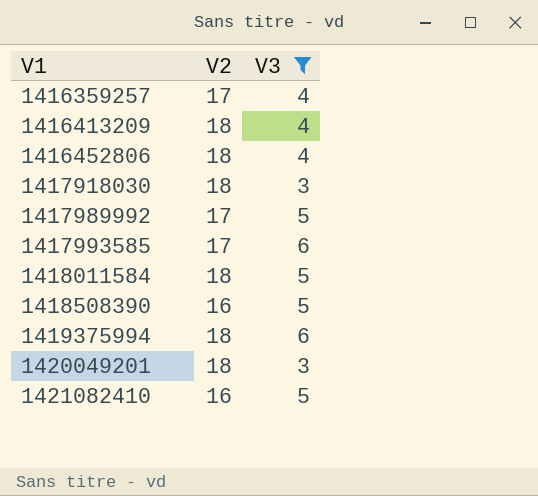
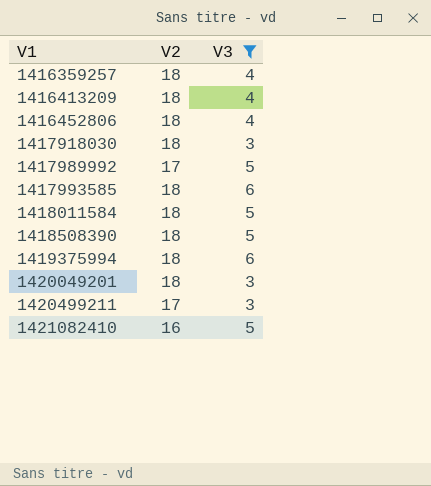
1416359257 | V2: 17 -> 18
1417993585 | V2: 17 -> 18
1418508390 | V2: 16 -> 18
row 1420499211: none -> 17 | 3

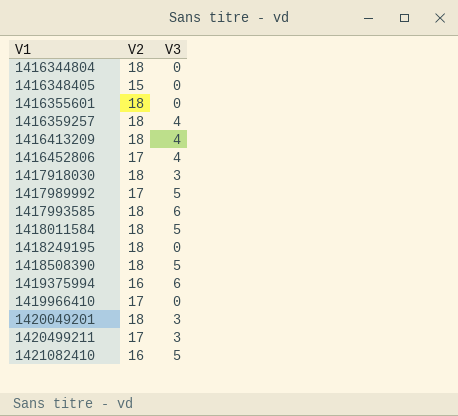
filter: V3 != 0 -> none
1416452806 | V2: 18 -> 17
1419375994 | V2: 18 -> 16

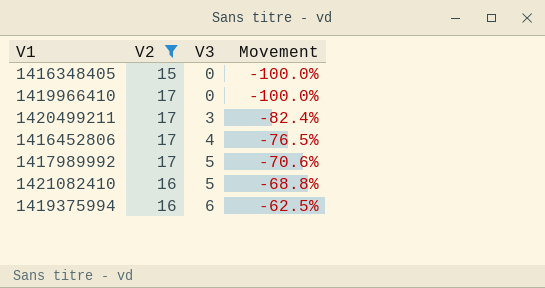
filter: none -> V2 != 18
row order: V1 ascending -> V3 ascending
column Movement | formula: none -> ([V3] - [V2]) / [V2]

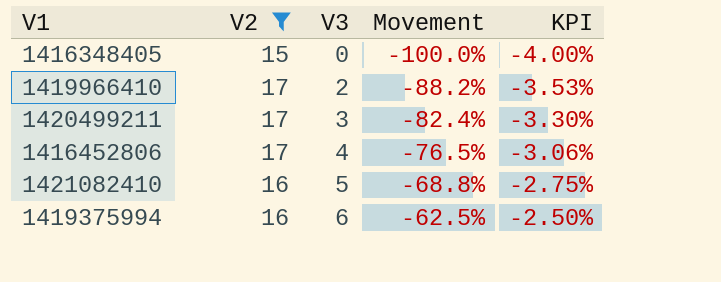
column KPI | formula: none -> [Movement] * 0.04
row 1417989992: 17 | 5 | -70.6% -> none
1419966410 | V3: 0 -> 2
1419966410 | Movement: -100.0% -> -88.2%

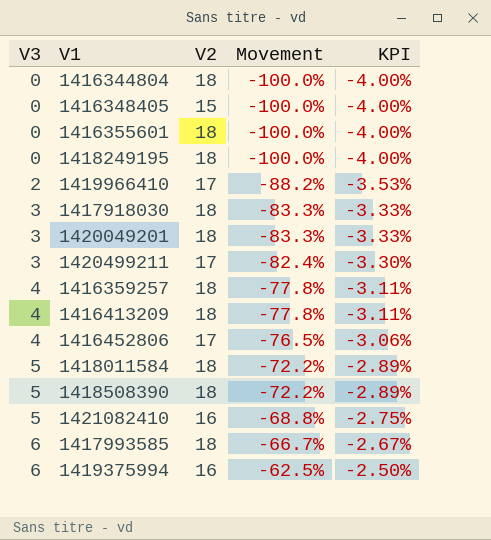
filter: V2 != 18 -> none
column V3 | position: 3 -> 1

